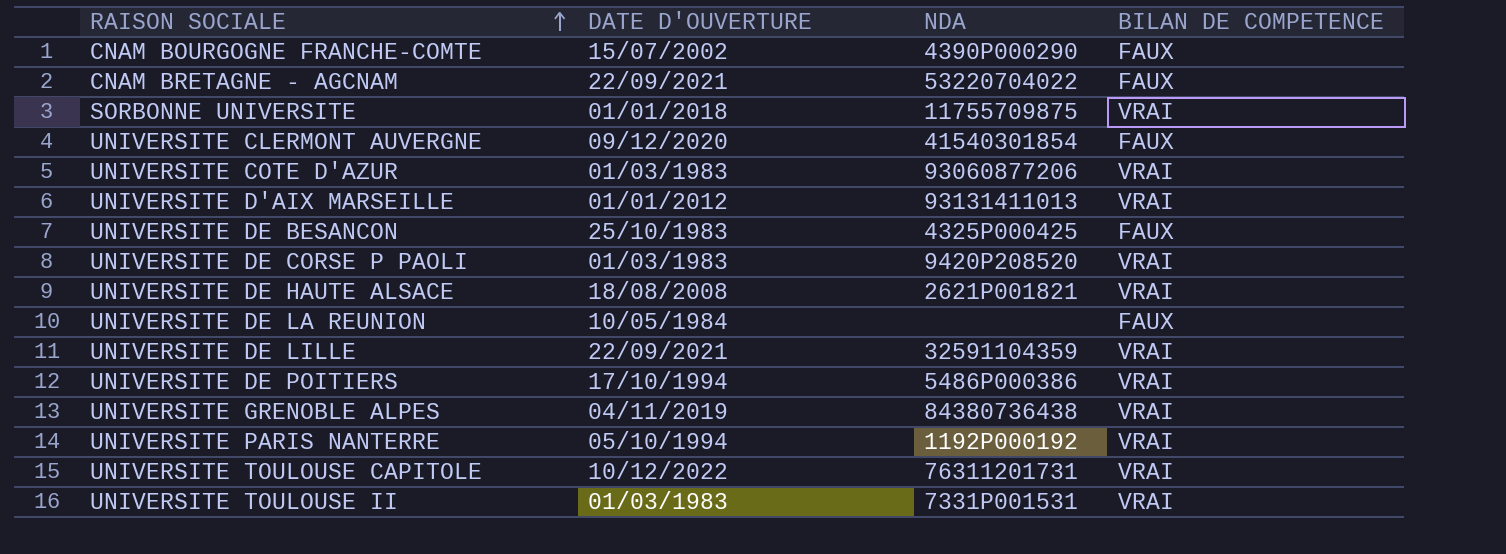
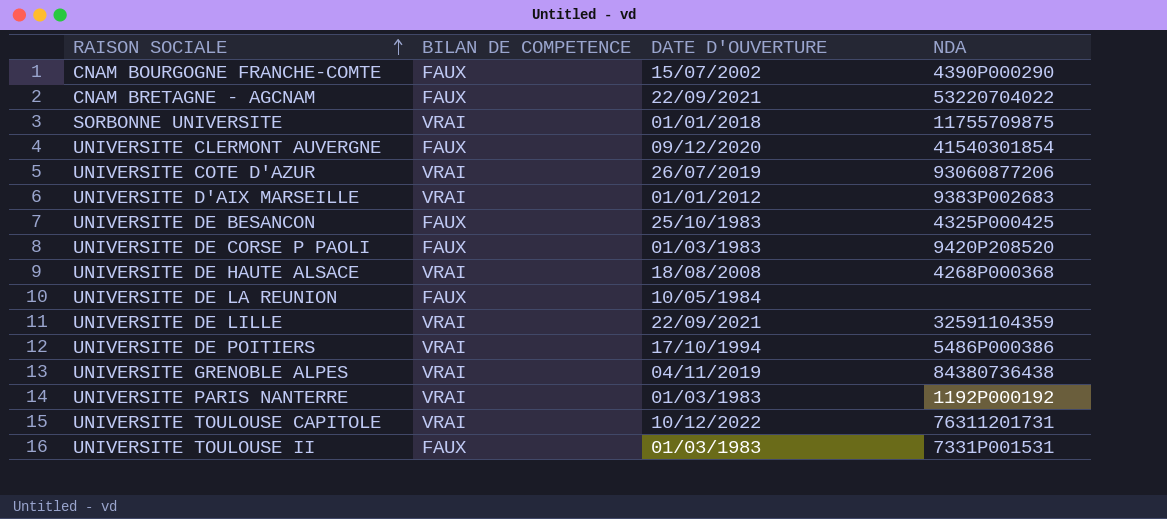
column BILAN DE COMPETENCE | position: 4 -> 2
UNIVERSITE COTE D'AZUR | DATE D'OUVERTURE: 01/03/1983 -> 26/07/2019
UNIVERSITE D'AIX MARSEILLE | NDA: 93131411013 -> 9383P002683
UNIVERSITE DE CORSE P PAOLI | BILAN DE COMPETENCE: VRAI -> FAUX
UNIVERSITE DE HAUTE ALSACE | NDA: 2621P001821 -> 4268P000368
UNIVERSITE PARIS NANTERRE | DATE D'OUVERTURE: 05/10/1994 -> 01/03/1983
UNIVERSITE TOULOUSE II | BILAN DE COMPETENCE: VRAI -> FAUX

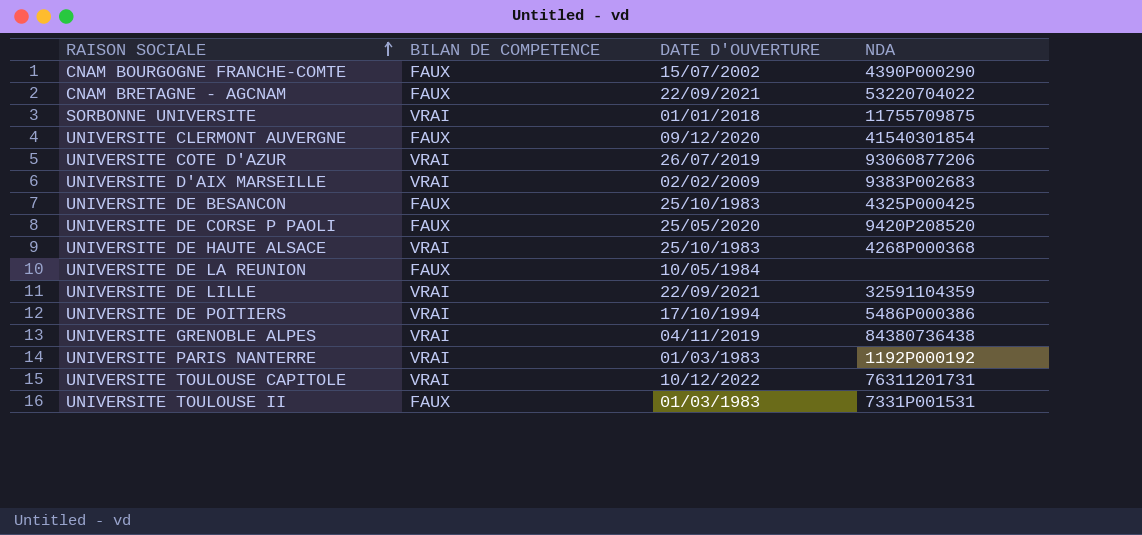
UNIVERSITE D'AIX MARSEILLE | DATE D'OUVERTURE: 01/01/2012 -> 02/02/2009
UNIVERSITE DE CORSE P PAOLI | DATE D'OUVERTURE: 01/03/1983 -> 25/05/2020
UNIVERSITE DE HAUTE ALSACE | DATE D'OUVERTURE: 18/08/2008 -> 25/10/1983

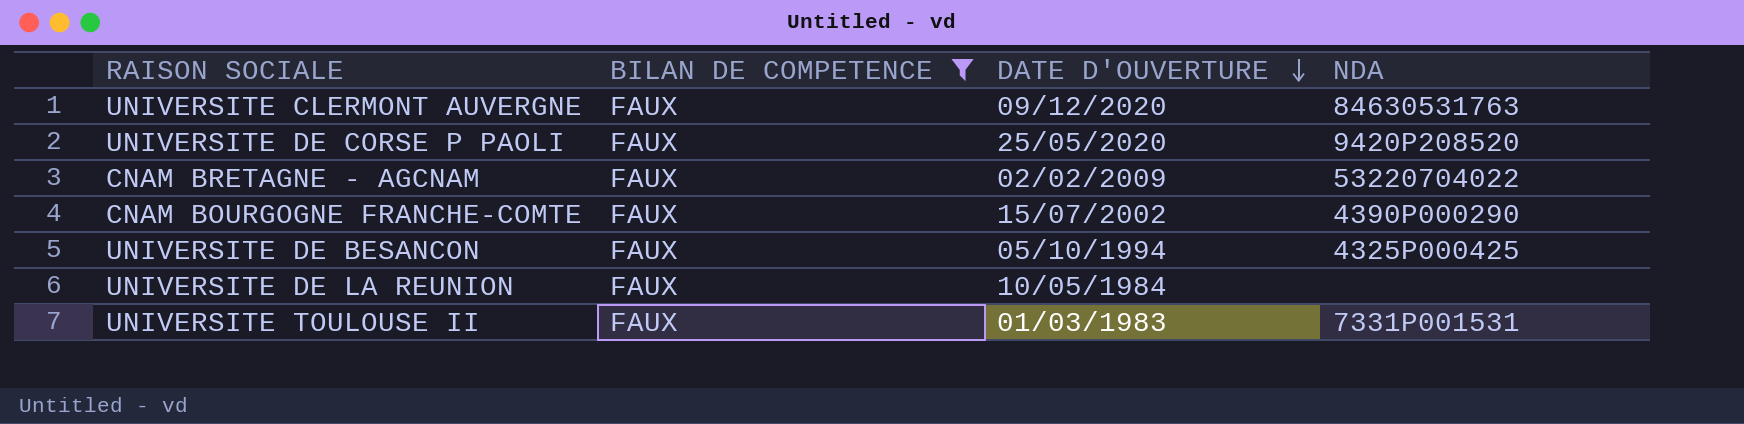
filter: none -> BILAN DE COMPETENCE = FAUX
row order: RAISON SOCIALE ascending -> DATE D'OUVERTURE descending
UNIVERSITE CLERMONT AUVERGNE | NDA: 41540301854 -> 84630531763
CNAM BRETAGNE - AGCNAM | DATE D'OUVERTURE: 22/09/2021 -> 02/02/2009
UNIVERSITE DE BESANCON | DATE D'OUVERTURE: 25/10/1983 -> 05/10/1994

